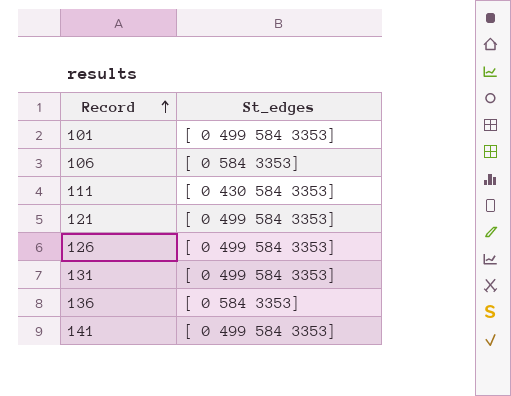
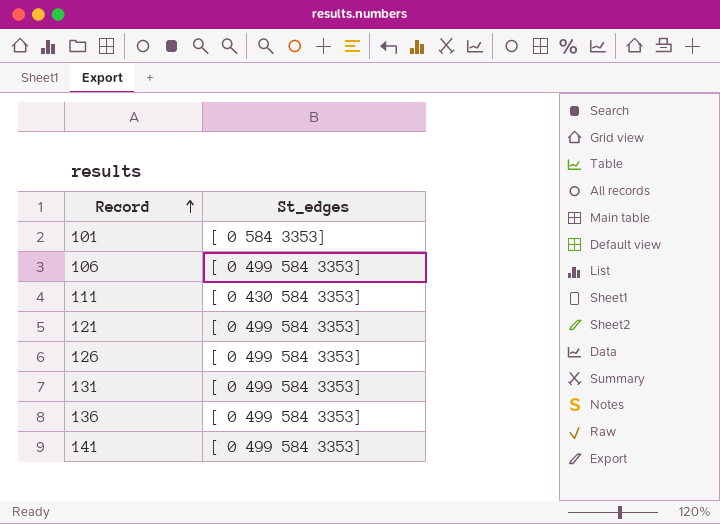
101 | St_edges: [ 0 499 584 3353] -> [ 0 584 3353]
106 | St_edges: [ 0 584 3353] -> [ 0 499 584 3353]
136 | St_edges: [ 0 584 3353] -> [ 0 499 584 3353]

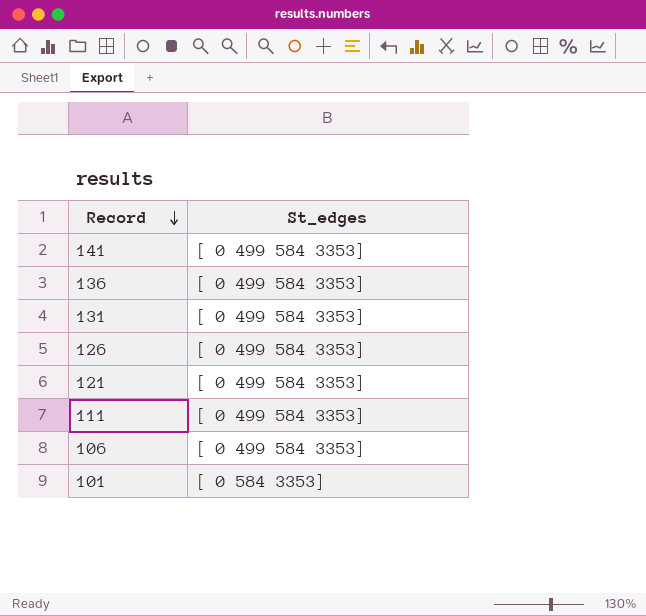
row order: Record ascending -> Record descending
111 | St_edges: [ 0 430 584 3353] -> [ 0 499 584 3353]

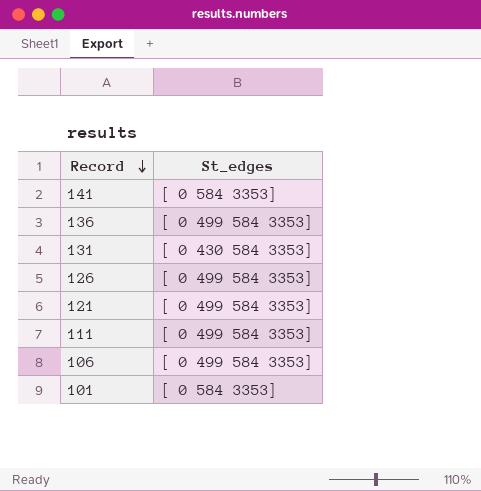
141 | St_edges: [ 0 499 584 3353] -> [ 0 584 3353]
131 | St_edges: [ 0 499 584 3353] -> [ 0 430 584 3353]

